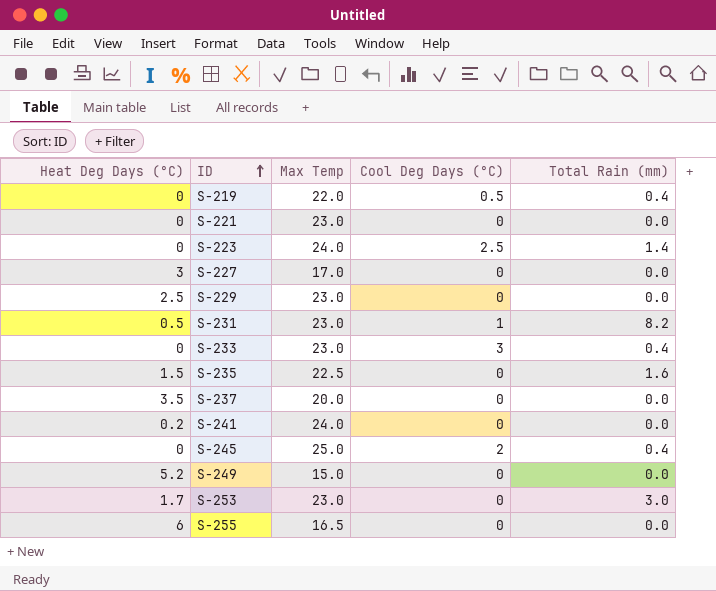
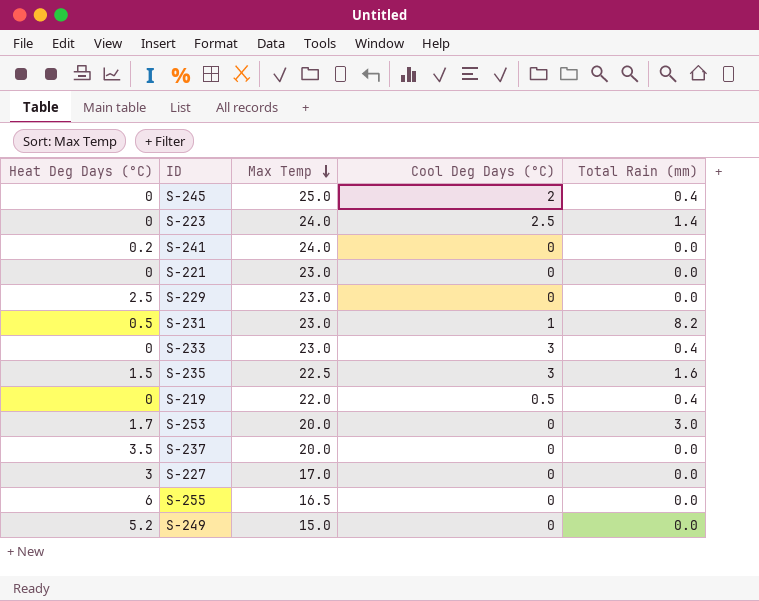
row order: ID ascending -> Max Temp descending
S-235 | Cool Deg Days (°C): 0 -> 3
S-253 | Max Temp: 23.0 -> 20.0

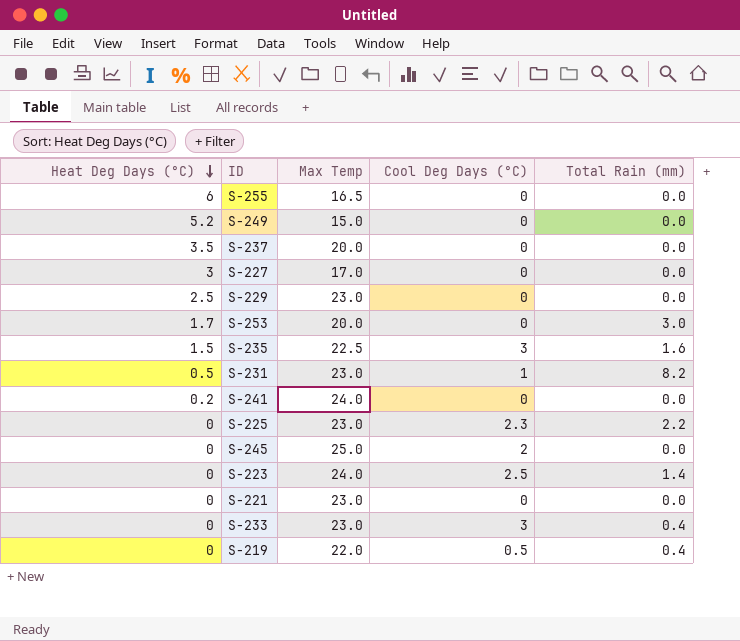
row order: Max Temp descending -> Heat Deg Days (°C) descending
row S-225: none -> 0 | 23.0 | 2.3 | 2.2
S-245 | Total Rain (mm): 0.4 -> 0.0

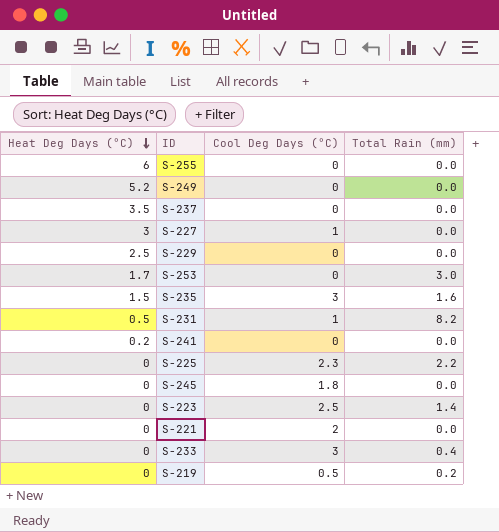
column Max Temp | position: 3 -> none
S-227 | Cool Deg Days (°C): 0 -> 1
S-245 | Cool Deg Days (°C): 2 -> 1.8
S-221 | Cool Deg Days (°C): 0 -> 2
S-219 | Total Rain (mm): 0.4 -> 0.2

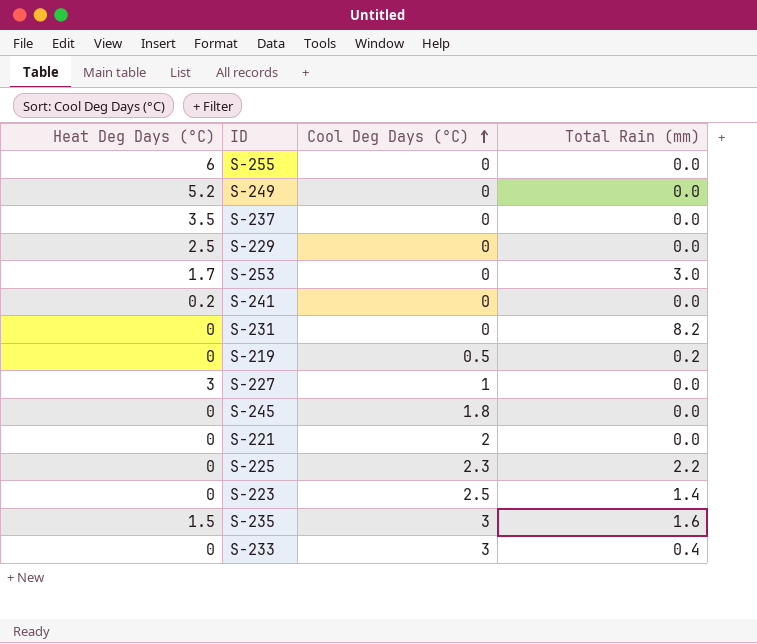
row order: Heat Deg Days (°C) descending -> Cool Deg Days (°C) ascending
S-231 | Heat Deg Days (°C): 0.5 -> 0
S-231 | Cool Deg Days (°C): 1 -> 0

